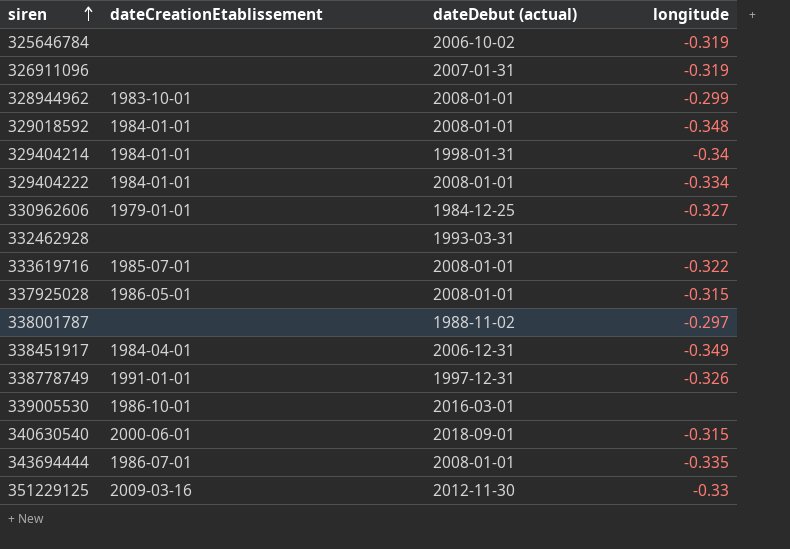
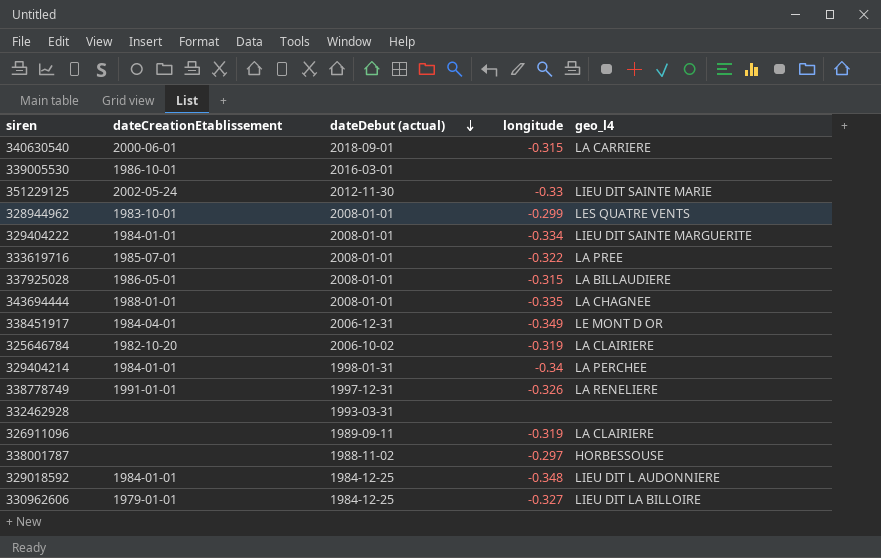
row order: siren ascending -> dateDebut (actual) descending
column geo_l4 | position: none -> 5
351229125 | dateCreationEtablissement: 2009-03-16 -> 2002-05-24
343694444 | dateCreationEtablissement: 1986-07-01 -> 1988-01-01
325646784 | dateCreationEtablissement: none -> 1982-10-20
326911096 | dateDebut (actual): 2007-01-31 -> 1989-09-11
329018592 | dateDebut (actual): 2008-01-01 -> 1984-12-25

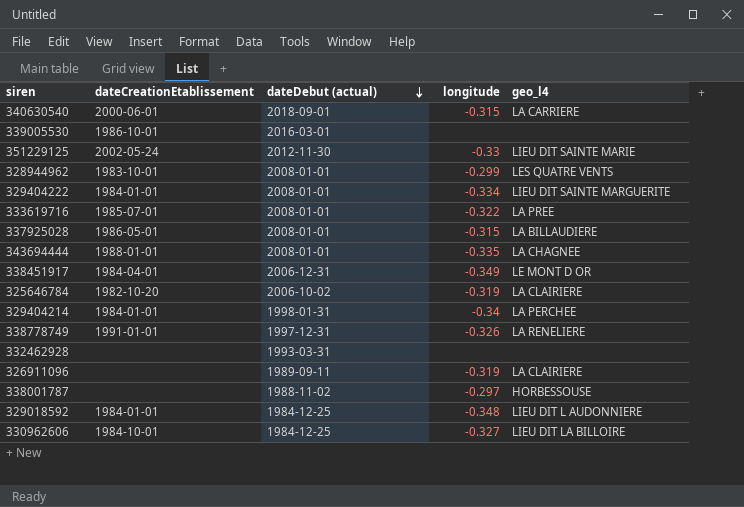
330962606 | dateCreationEtablissement: 1979-01-01 -> 1984-10-01

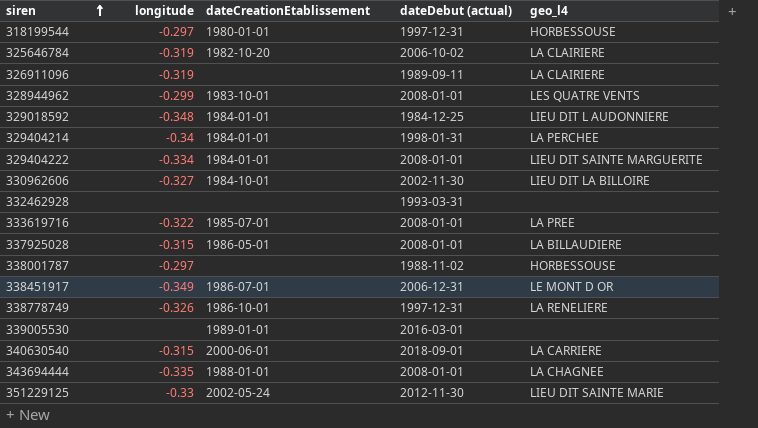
row order: dateDebut (actual) descending -> siren ascending
column longitude | position: 4 -> 2
row 318199544: none -> -0.297 | 1980-01-01 | 1997-12-31 | HORBESSOUSE
330962606 | dateDebut (actual): 1984-12-25 -> 2002-11-30
338451917 | dateCreationEtablissement: 1984-04-01 -> 1986-07-01
338778749 | dateCreationEtablissement: 1991-01-01 -> 1986-10-01
339005530 | dateCreationEtablissement: 1986-10-01 -> 1989-01-01

